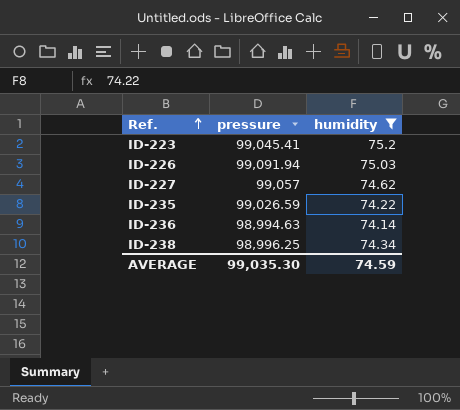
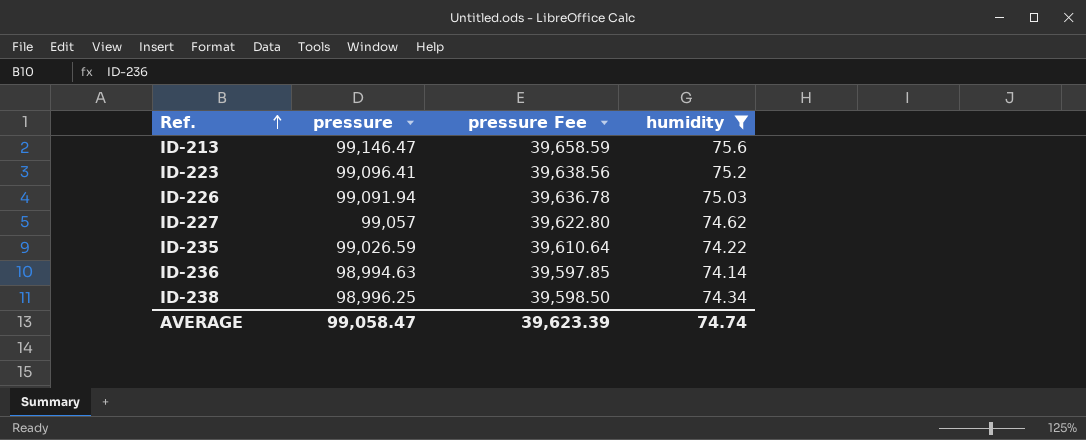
column pressure Fee | formula: none -> [pressure] * 0.4
row ID-213: none -> 99,146.47 | 39,658.59 | 75.6
ID-223 | pressure: 99,045.41 -> 99,096.41
AVERAGE | pressure: 99,035.30 -> 99,058.47
AVERAGE | humidity: 74.59 -> 74.74

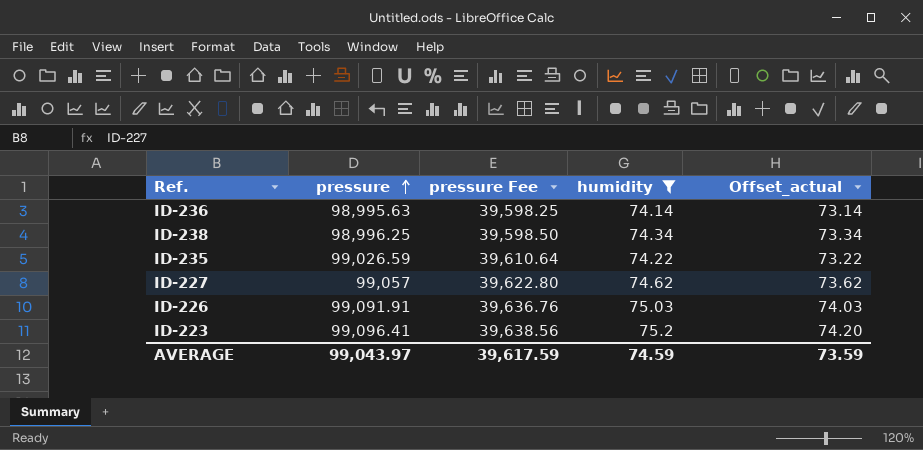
row order: Ref. ascending -> pressure ascending
column Offset_actual | formula: none -> [humidity] - 1
row ID-213: 99,146.47 | 39,658.59 | 75.6 -> none
ID-236 | pressure: 98,994.63 -> 98,995.63
ID-236 | pressure Fee: 39,597.85 -> 39,598.25
ID-226 | pressure: 99,091.94 -> 99,091.91
ID-226 | pressure Fee: 39,636.78 -> 39,636.76
AVERAGE | pressure: 99,058.47 -> 99,043.97
AVERAGE | pressure Fee: 39,623.39 -> 39,617.59
AVERAGE | humidity: 74.74 -> 74.59

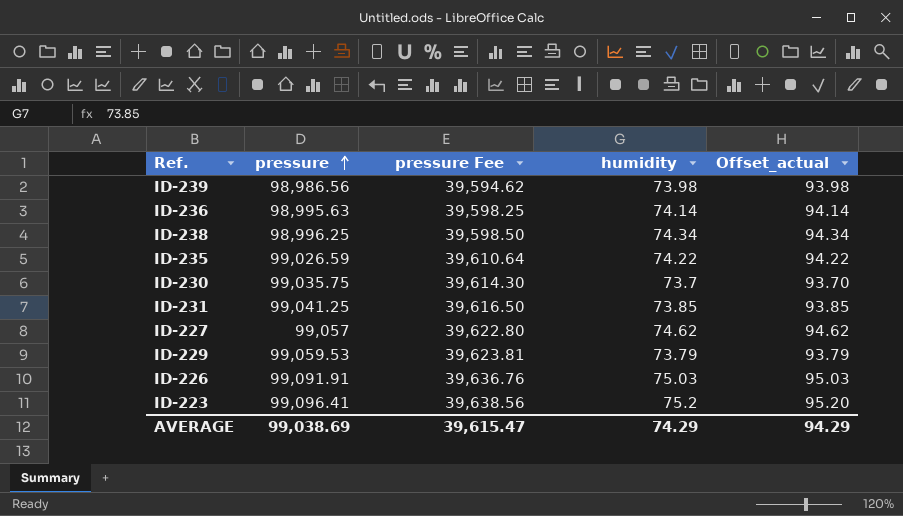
filter: humidity >= 74.14 -> none
column Offset_actual | formula: [humidity] - 1 -> [humidity] + 20
AVERAGE | pressure: 99,043.97 -> 99,038.69
AVERAGE | pressure Fee: 39,617.59 -> 39,615.47
AVERAGE | humidity: 74.59 -> 74.29
AVERAGE | Offset_actual: 73.59 -> 94.29

